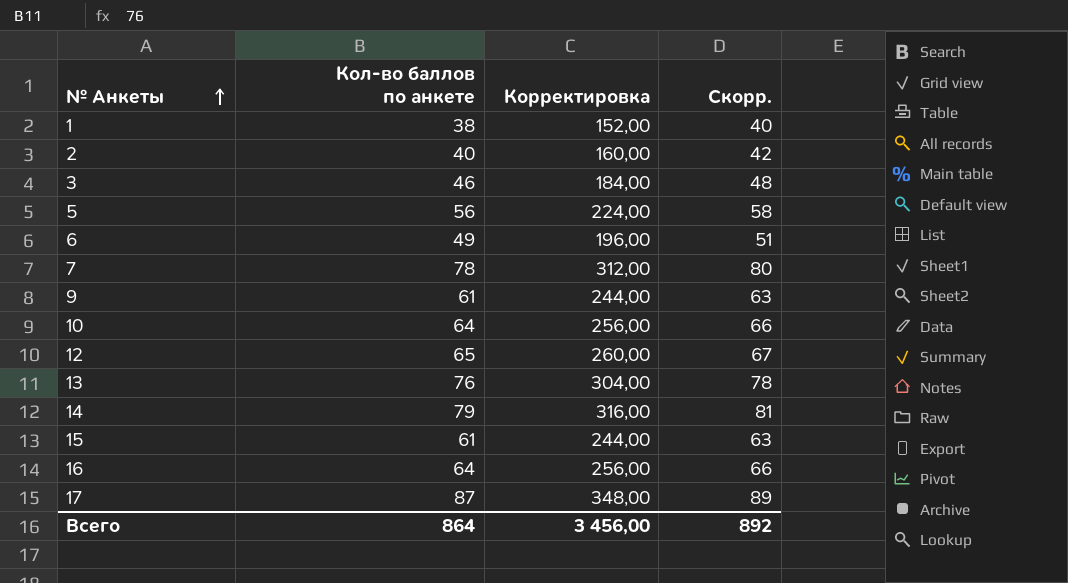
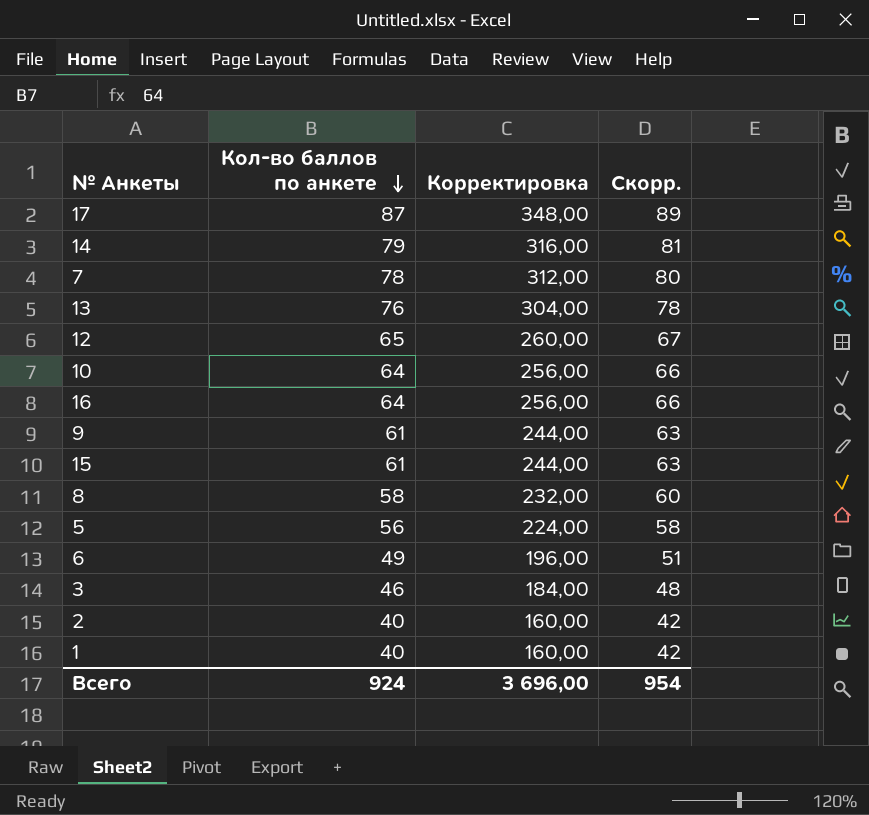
row order: № Анкеты ascending -> Кол-во баллов по анкете descending
row 8: none -> 58 | 232,00 | 60
1 | Кол-во баллов по анкете: 38 -> 40
1 | Корректировка: 152,00 -> 160,00
1 | Скорр.: 40 -> 42
Всего | Кол-во баллов по анкете: 864 -> 924
Всего | Корректировка: 3 456,00 -> 3 696,00
Всего | Скорр.: 892 -> 954

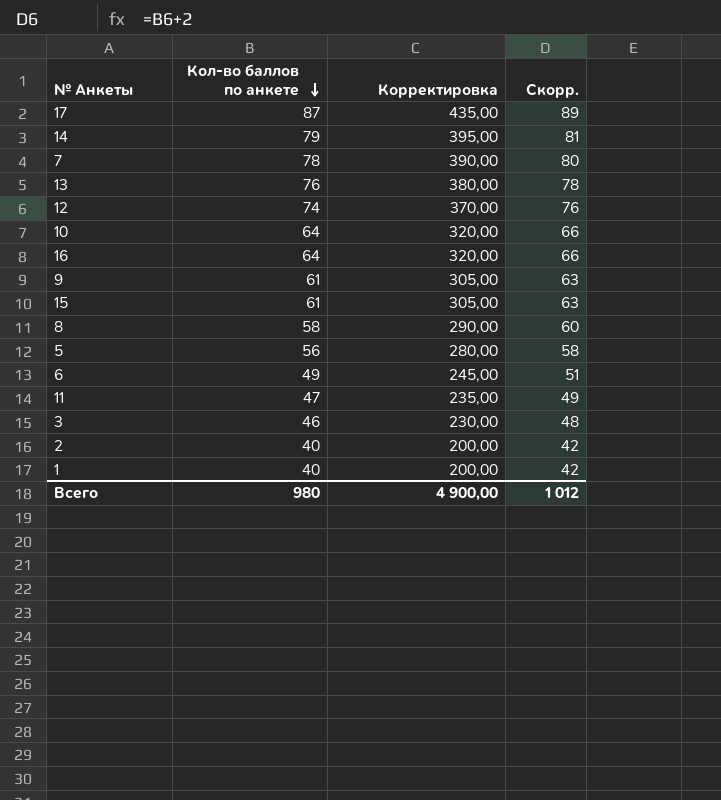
column Корректировка | formula: [Кол-во баллов по анкете] * 4 -> [Кол-во баллов по анкете] * 5
12 | Кол-во баллов по анкете: 65 -> 74
12 | Скорр.: 67 -> 76
row 11: none -> 47 | 235,00 | 49
Всего | Кол-во баллов по анкете: 924 -> 980
Всего | Корректировка: 3 696,00 -> 4 900,00
Всего | Скорр.: 954 -> 1 012

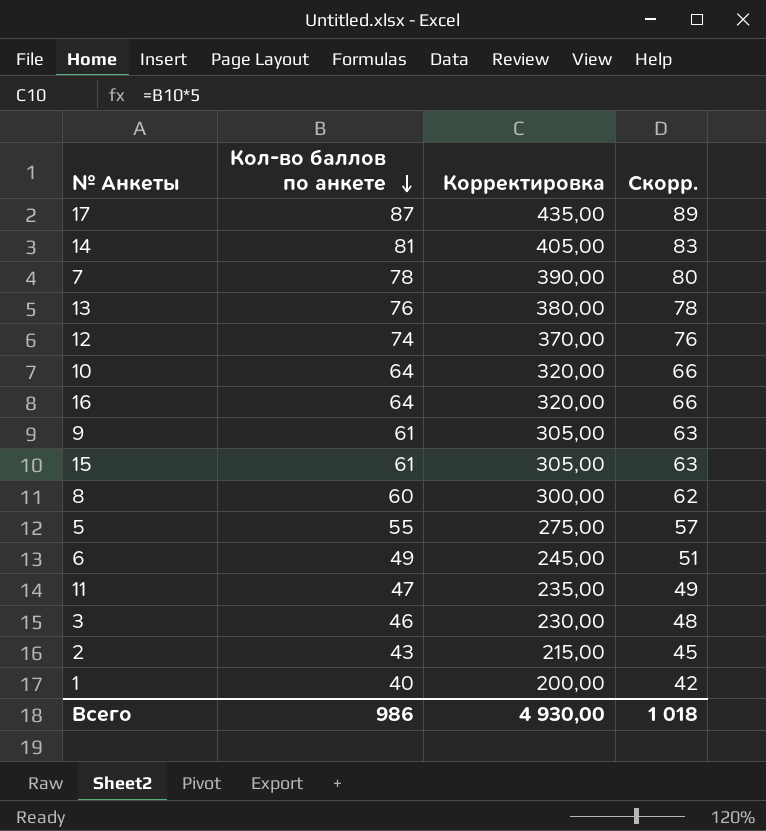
14 | Кол-во баллов по анкете: 79 -> 81
14 | Корректировка: 395,00 -> 405,00
14 | Скорр.: 81 -> 83
8 | Кол-во баллов по анкете: 58 -> 60
8 | Корректировка: 290,00 -> 300,00
8 | Скорр.: 60 -> 62
5 | Кол-во баллов по анкете: 56 -> 55
5 | Корректировка: 280,00 -> 275,00
5 | Скорр.: 58 -> 57
2 | Кол-во баллов по анкете: 40 -> 43
2 | Корректировка: 200,00 -> 215,00
2 | Скорр.: 42 -> 45
Всего | Кол-во баллов по анкете: 980 -> 986
Всего | Корректировка: 4 900,00 -> 4 930,00
Всего | Скорр.: 1 012 -> 1 018

